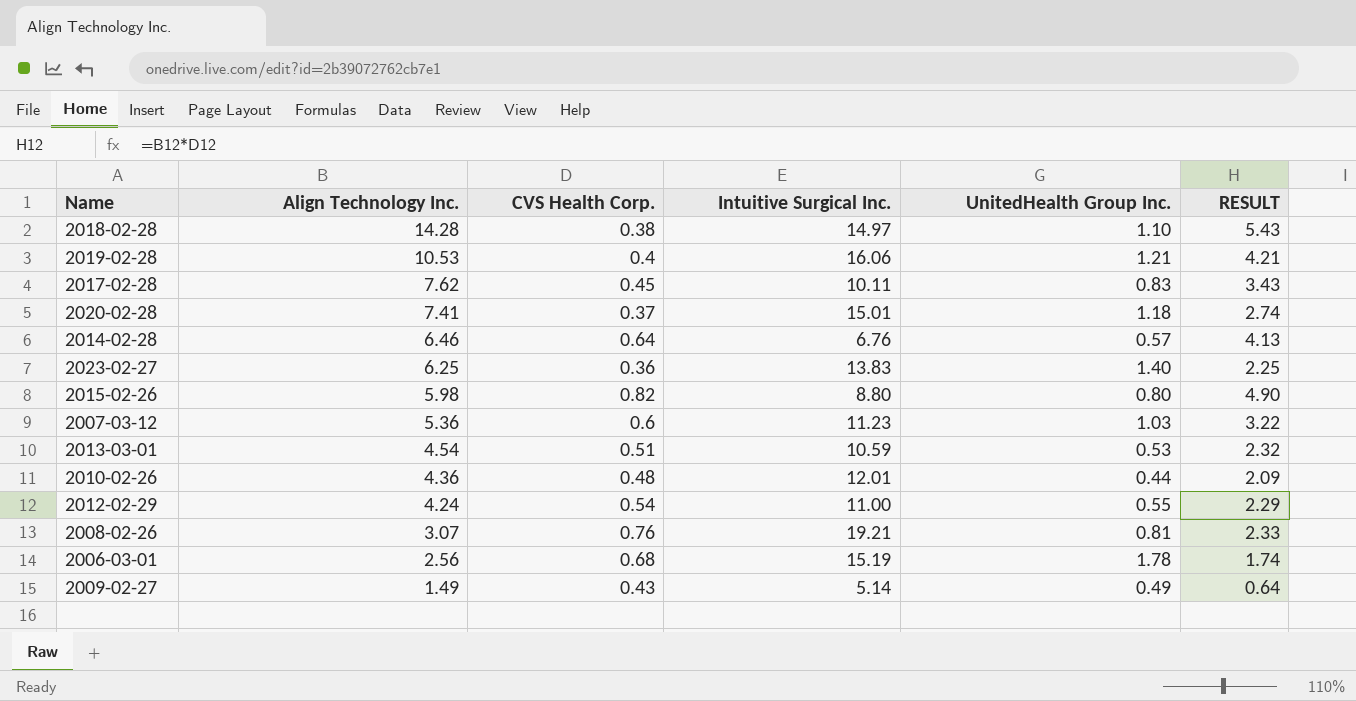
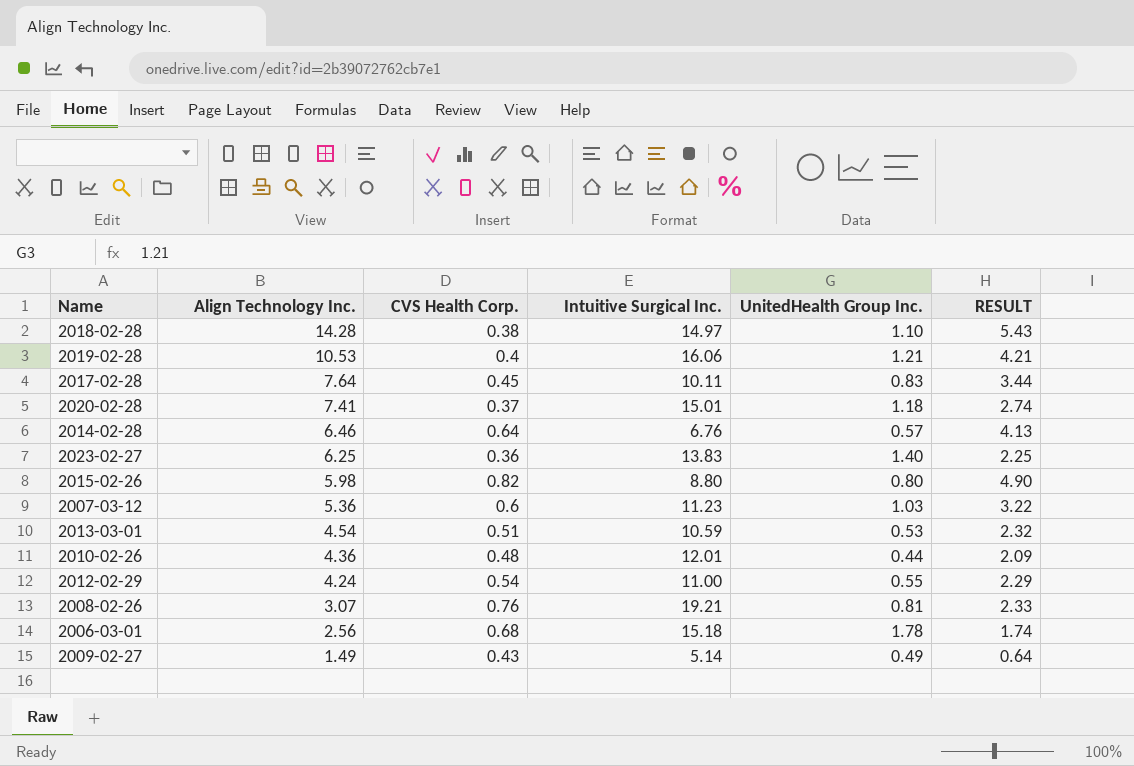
2017-02-28 | Align Technology Inc.: 7.62 -> 7.64
2017-02-28 | RESULT: 3.43 -> 3.44
2006-03-01 | Intuitive Surgical Inc.: 15.19 -> 15.18

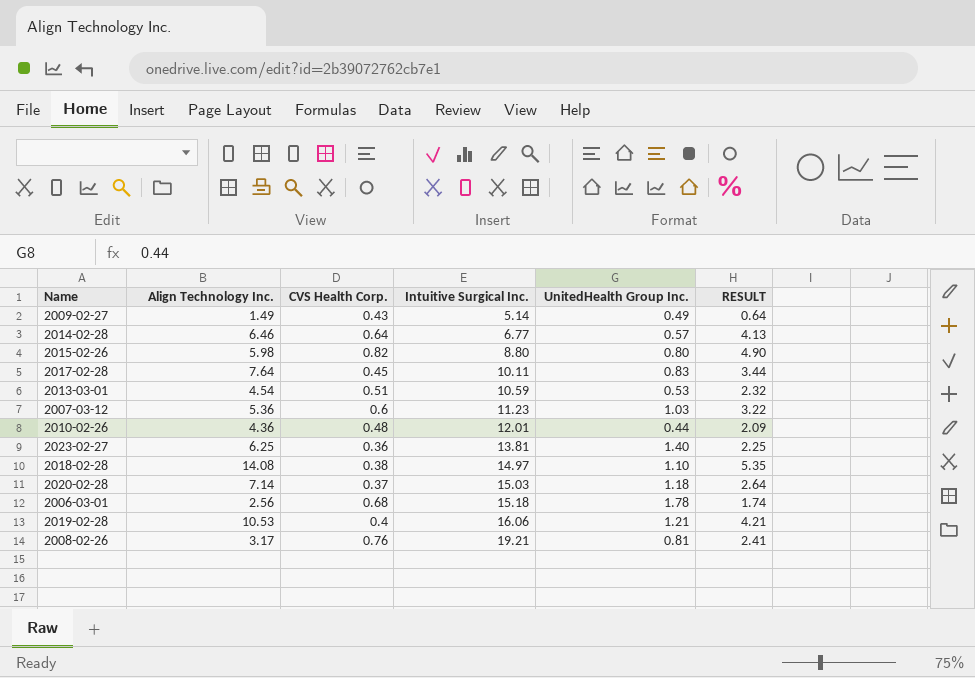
row order: Align Technology Inc. descending -> Intuitive Surgical Inc. ascending
row 2012-02-29: 4.24 | 0.54 | 11.00 | 0.55 | 2.29 -> none
2014-02-28 | Intuitive Surgical Inc.: 6.76 -> 6.77
2023-02-27 | Intuitive Surgical Inc.: 13.83 -> 13.81
2018-02-28 | Align Technology Inc.: 14.28 -> 14.08
2018-02-28 | RESULT: 5.43 -> 5.35
2020-02-28 | Align Technology Inc.: 7.41 -> 7.14
2020-02-28 | Intuitive Surgical Inc.: 15.01 -> 15.03
2020-02-28 | RESULT: 2.74 -> 2.64
2008-02-26 | Align Technology Inc.: 3.07 -> 3.17
2008-02-26 | RESULT: 2.33 -> 2.41

